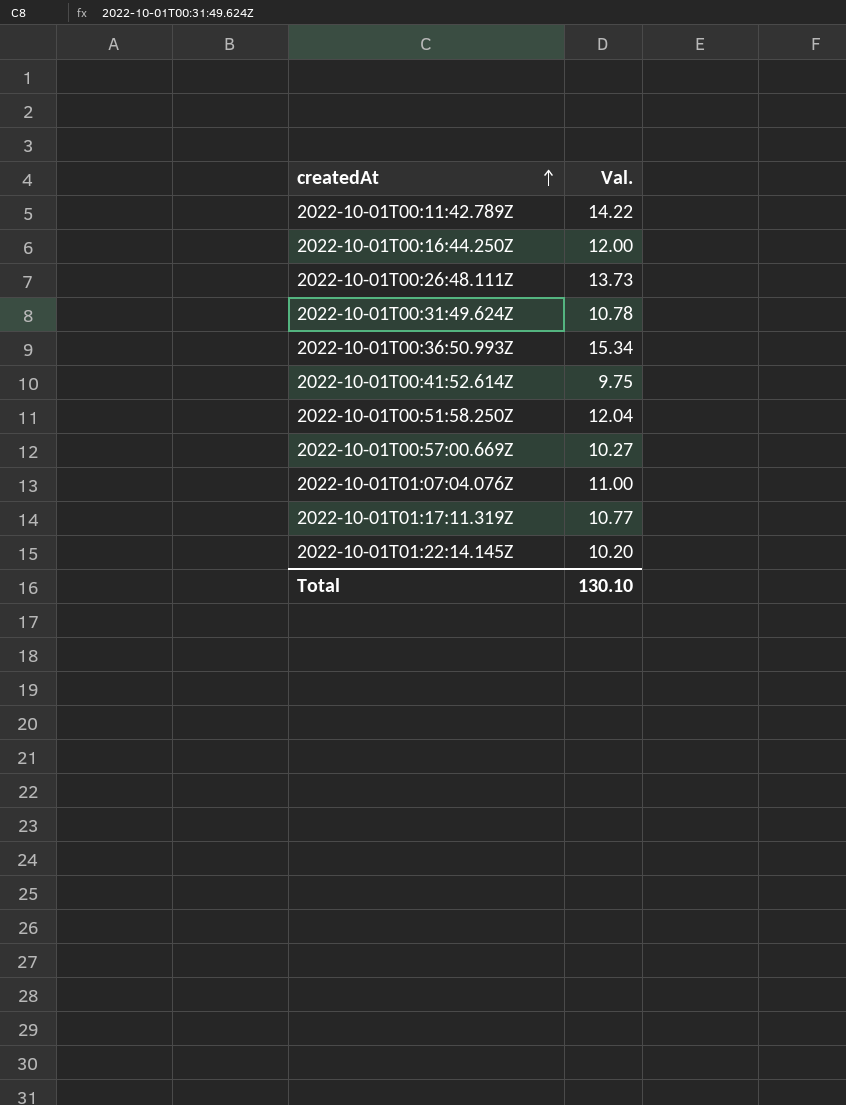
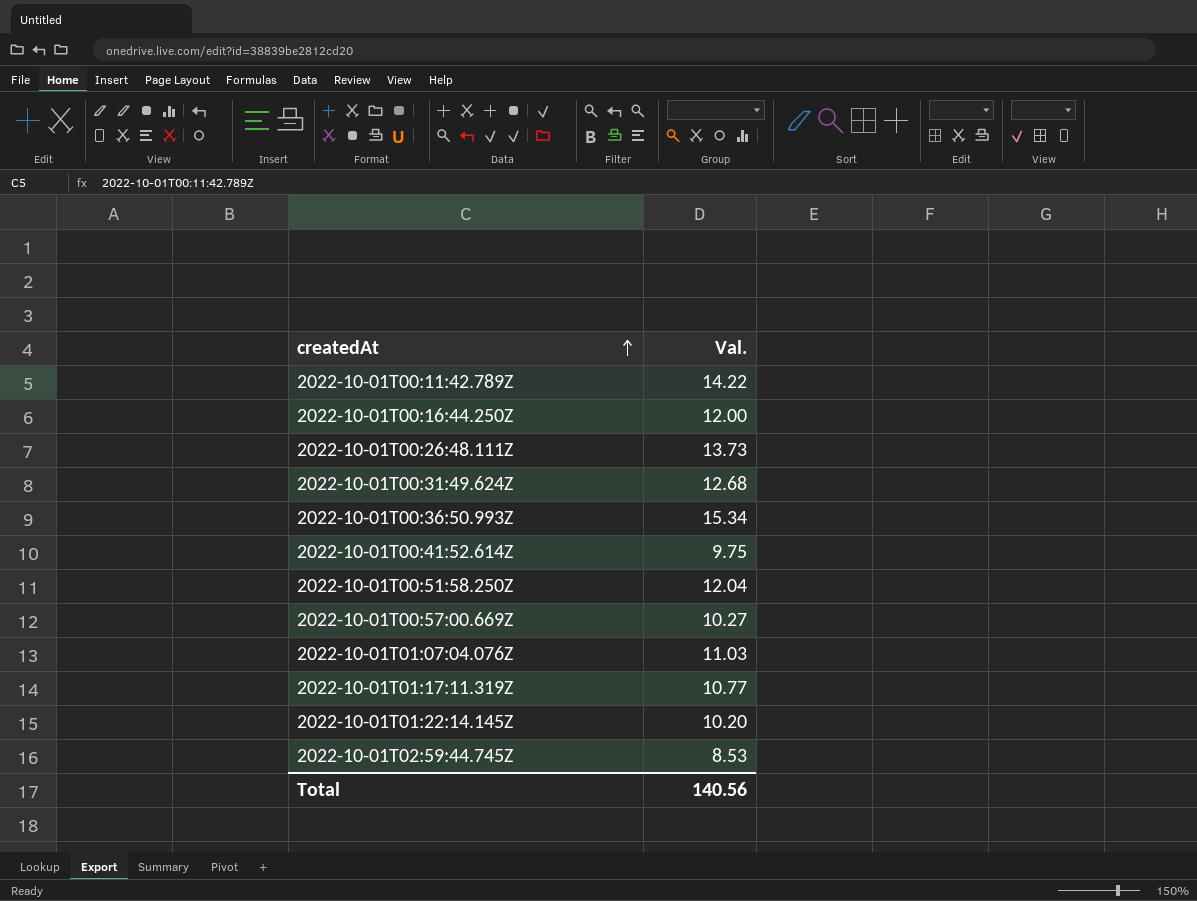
2022-10-01T00:31:49.624Z | Val.: 10.78 -> 12.68
2022-10-01T01:07:04.076Z | Val.: 11.00 -> 11.03
row 2022-10-01T02:59:44.745Z: none -> 8.53
Total | Val.: 130.10 -> 140.56

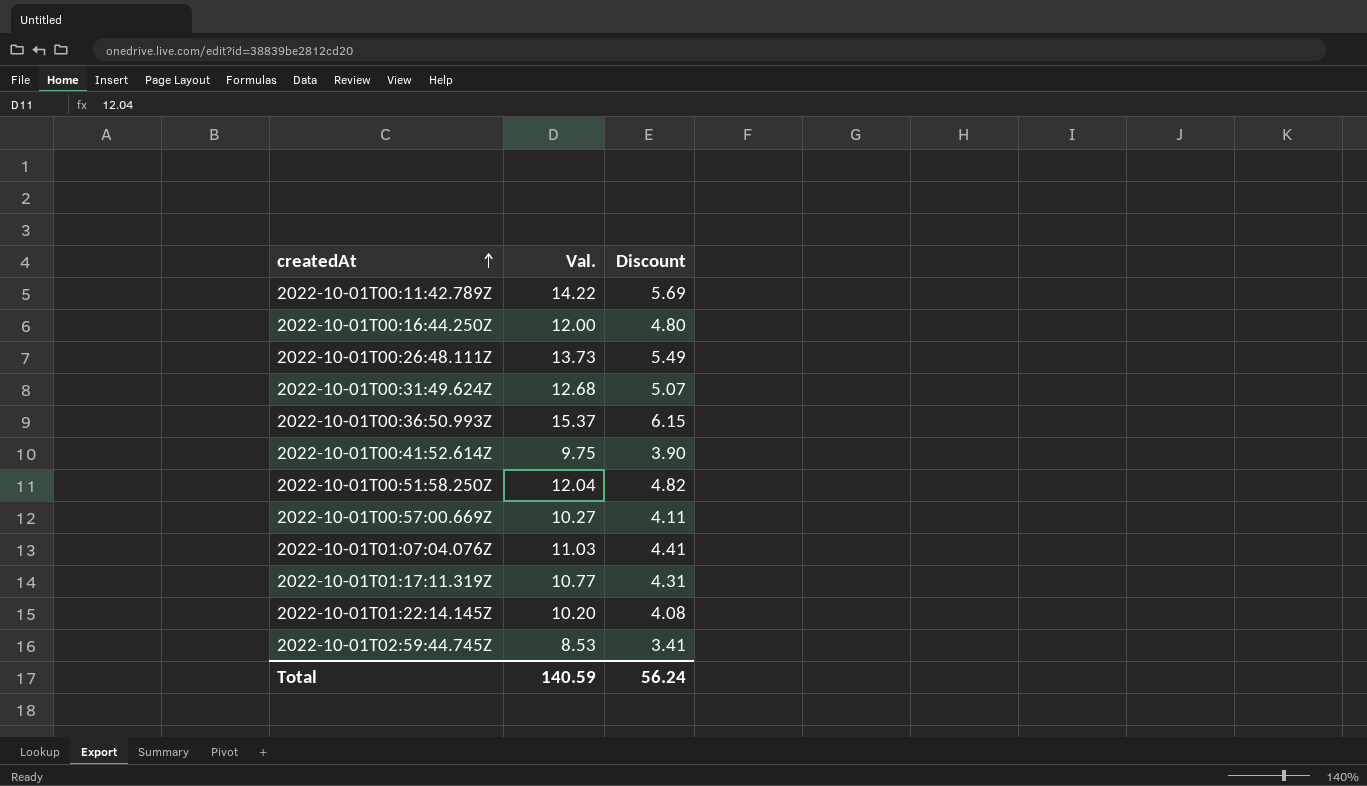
column Discount | formula: none -> [Val.] * 0.4
2022-10-01T00:36:50.993Z | Val.: 15.34 -> 15.37
Total | Val.: 140.56 -> 140.59

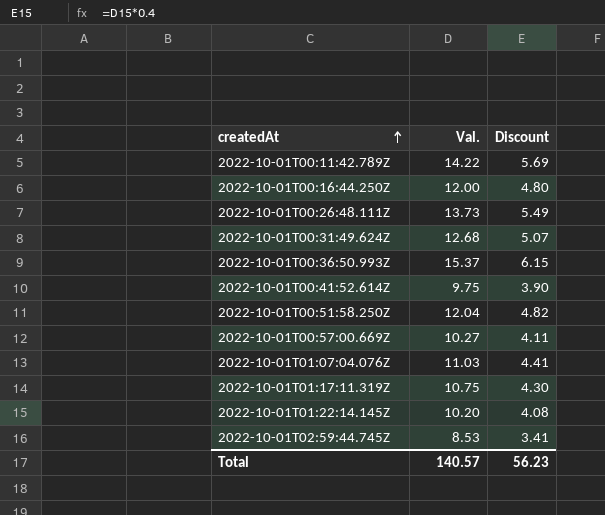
2022-10-01T01:17:11.319Z | Val.: 10.77 -> 10.75
2022-10-01T01:17:11.319Z | Discount: 4.31 -> 4.30
Total | Val.: 140.59 -> 140.57
Total | Discount: 56.24 -> 56.23

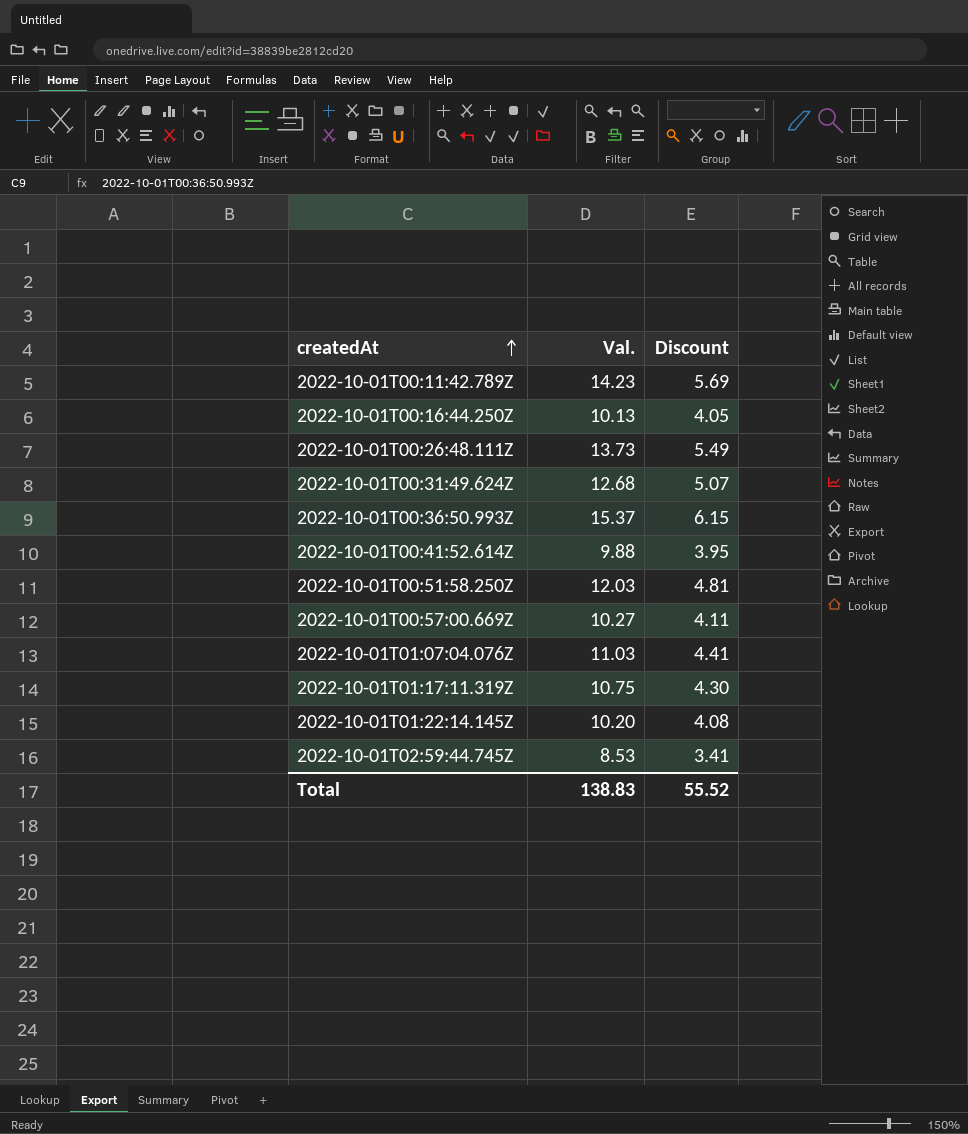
2022-10-01T00:11:42.789Z | Val.: 14.22 -> 14.23
2022-10-01T00:16:44.250Z | Val.: 12.00 -> 10.13
2022-10-01T00:16:44.250Z | Discount: 4.80 -> 4.05
2022-10-01T00:41:52.614Z | Val.: 9.75 -> 9.88
2022-10-01T00:41:52.614Z | Discount: 3.90 -> 3.95
2022-10-01T00:51:58.250Z | Val.: 12.04 -> 12.03
2022-10-01T00:51:58.250Z | Discount: 4.82 -> 4.81
Total | Val.: 140.57 -> 138.83
Total | Discount: 56.23 -> 55.52

